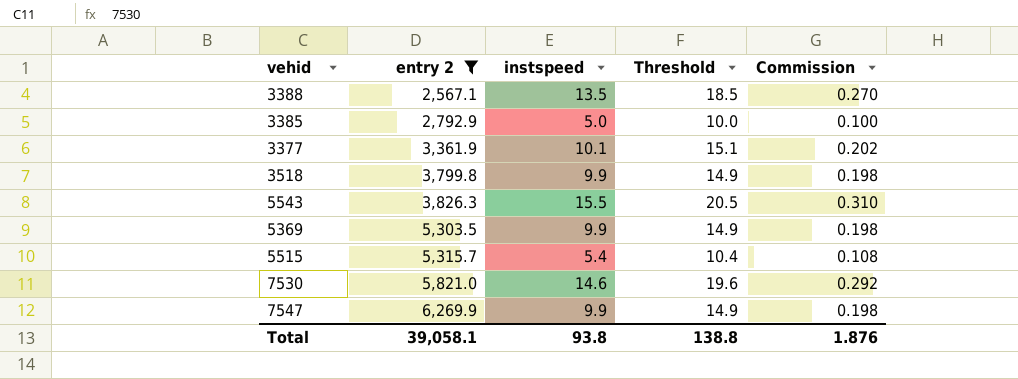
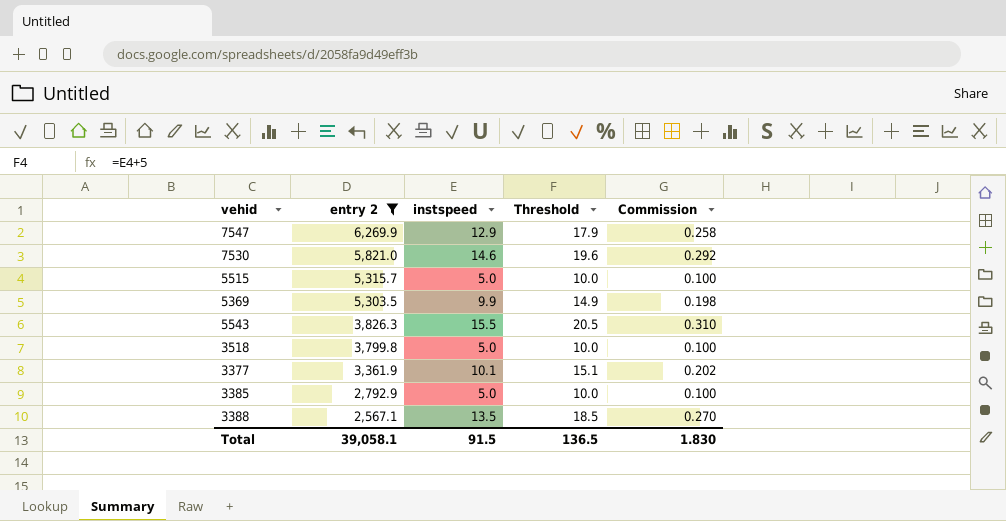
row order: entry 2 ascending -> entry 2 descending
7547 | instspeed: 9.9 -> 12.9
7547 | Threshold: 14.9 -> 17.9
7547 | Commission: 0.198 -> 0.258
5515 | instspeed: 5.4 -> 5.0
5515 | Threshold: 10.4 -> 10.0
5515 | Commission: 0.108 -> 0.100
3518 | instspeed: 9.9 -> 5.0
3518 | Threshold: 14.9 -> 10.0
3518 | Commission: 0.198 -> 0.100
Total | instspeed: 93.8 -> 91.5
Total | Threshold: 138.8 -> 136.5
Total | Commission: 1.876 -> 1.830

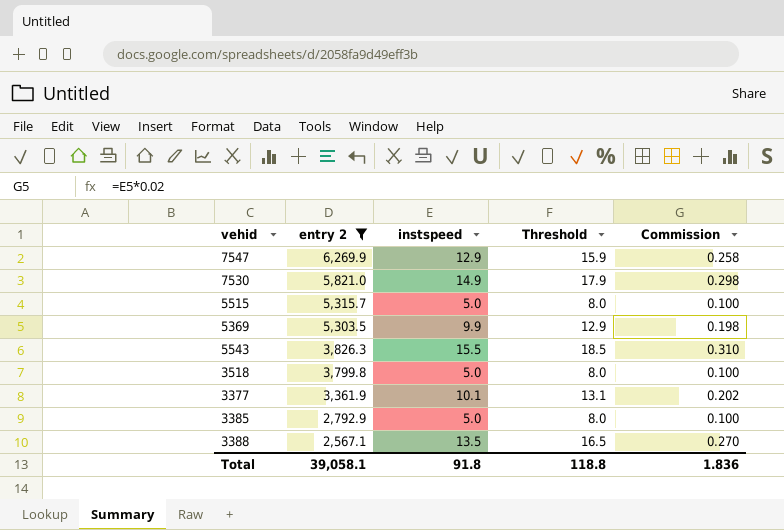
column Threshold | formula: [instspeed] + 5 -> [instspeed] + 3
7530 | instspeed: 14.6 -> 14.9
7530 | Commission: 0.292 -> 0.298
Total | instspeed: 91.5 -> 91.8
Total | Threshold: 136.5 -> 118.8
Total | Commission: 1.830 -> 1.836

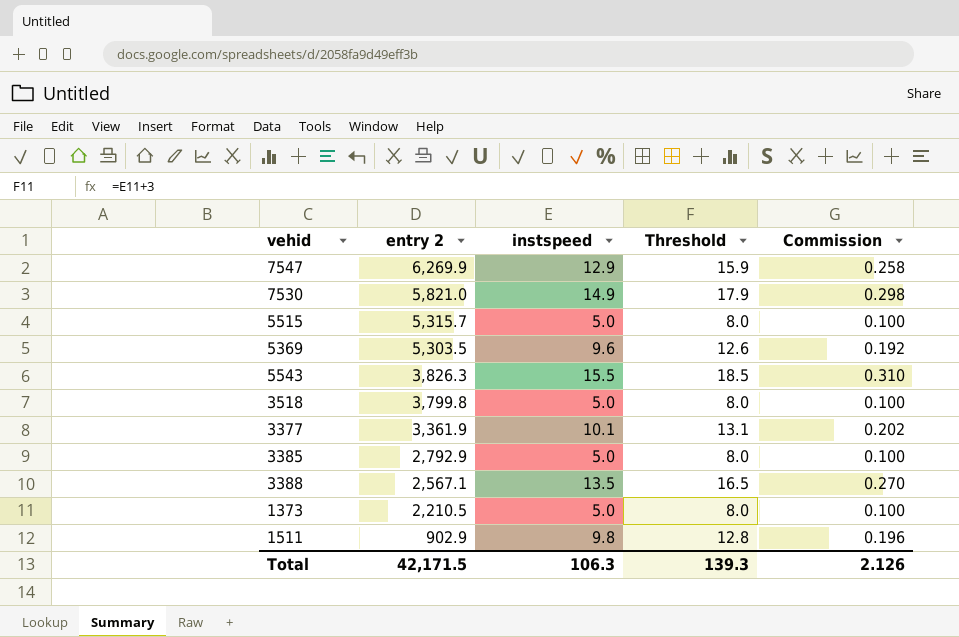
filter: entry 2 >= 2,567.1 -> none
5369 | instspeed: 9.9 -> 9.6
5369 | Threshold: 12.9 -> 12.6
5369 | Commission: 0.198 -> 0.192
Total | entry 2: 39,058.1 -> 42,171.5
Total | instspeed: 91.8 -> 106.3
Total | Threshold: 118.8 -> 139.3
Total | Commission: 1.836 -> 2.126

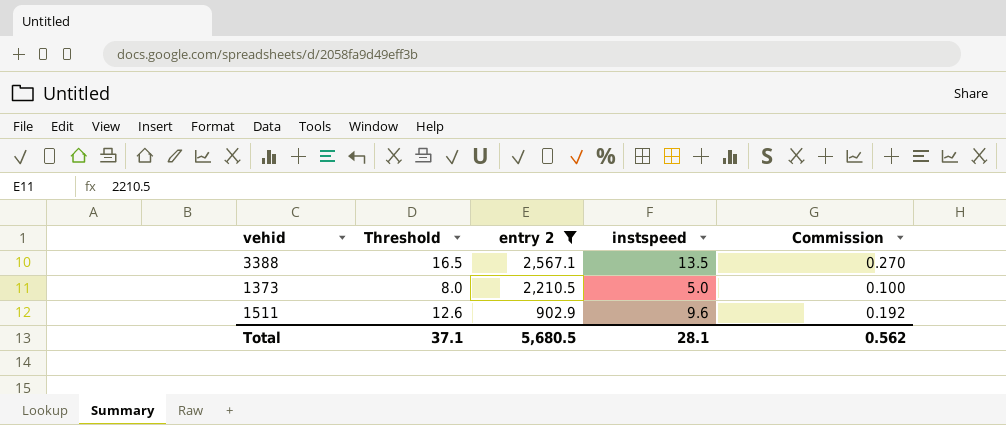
filter: none -> entry 2 <= 2,567.1
column Threshold | position: 4 -> 2
1511 | Threshold: 12.8 -> 12.6
1511 | instspeed: 9.8 -> 9.6
1511 | Commission: 0.196 -> 0.192
Total | Threshold: 139.3 -> 37.1
Total | entry 2: 42,171.5 -> 5,680.5
Total | instspeed: 106.3 -> 28.1
Total | Commission: 2.126 -> 0.562

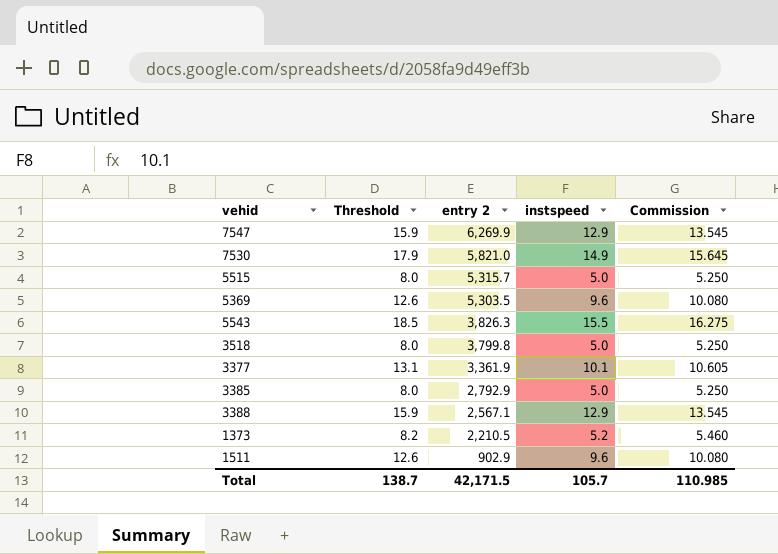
filter: entry 2 <= 2,567.1 -> none
column Commission | formula: [instspeed] * 0.02 -> [instspeed] * 1.05
3388 | Threshold: 16.5 -> 15.9
3388 | instspeed: 13.5 -> 12.9
1373 | Threshold: 8.0 -> 8.2
1373 | instspeed: 5.0 -> 5.2
Total | Threshold: 37.1 -> 138.7
Total | entry 2: 5,680.5 -> 42,171.5
Total | instspeed: 28.1 -> 105.7
Total | Commission: 0.562 -> 110.985

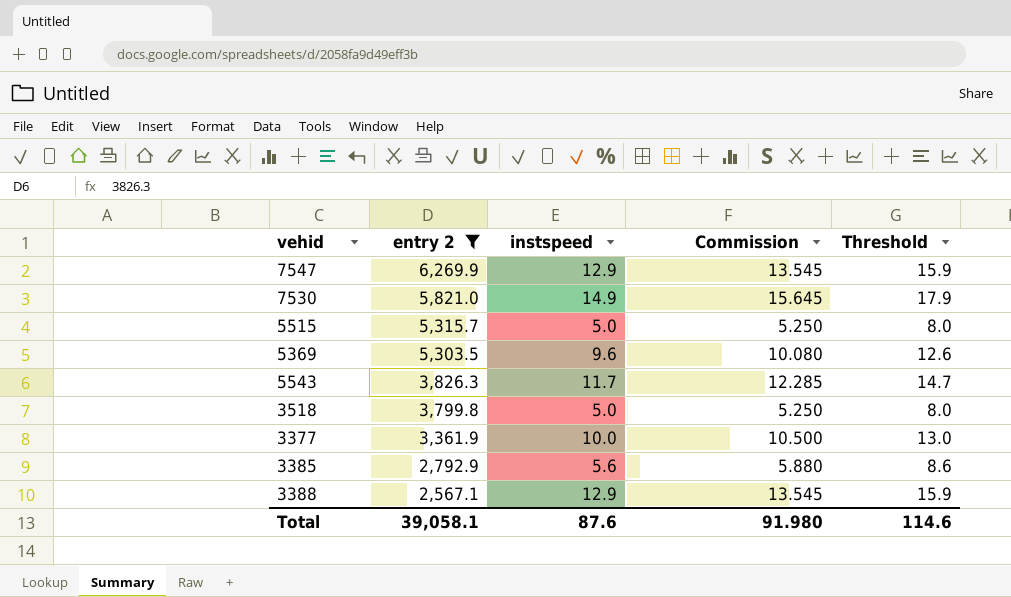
filter: none -> entry 2 >= 2,567.1
column Threshold | position: 2 -> 5
5543 | instspeed: 15.5 -> 11.7
5543 | Commission: 16.275 -> 12.285
5543 | Threshold: 18.5 -> 14.7
3377 | instspeed: 10.1 -> 10.0
3377 | Commission: 10.605 -> 10.500
3377 | Threshold: 13.1 -> 13.0
3385 | instspeed: 5.0 -> 5.6
3385 | Commission: 5.250 -> 5.880
3385 | Threshold: 8.0 -> 8.6
Total | entry 2: 42,171.5 -> 39,058.1
Total | instspeed: 105.7 -> 87.6
Total | Commission: 110.985 -> 91.980
Total | Threshold: 138.7 -> 114.6

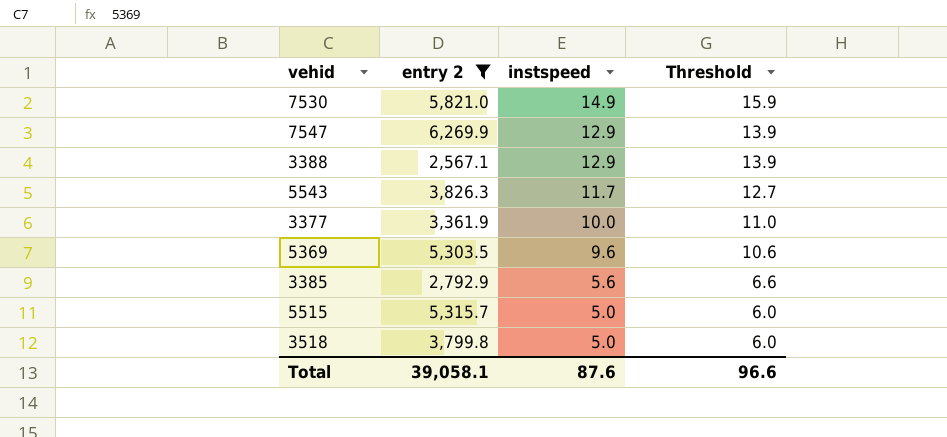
row order: entry 2 descending -> instspeed descending
column Commission | formula: [instspeed] * 1.05 -> none
column Threshold | formula: [instspeed] + 3 -> [instspeed] + 1
Total | Threshold: 114.6 -> 96.6

